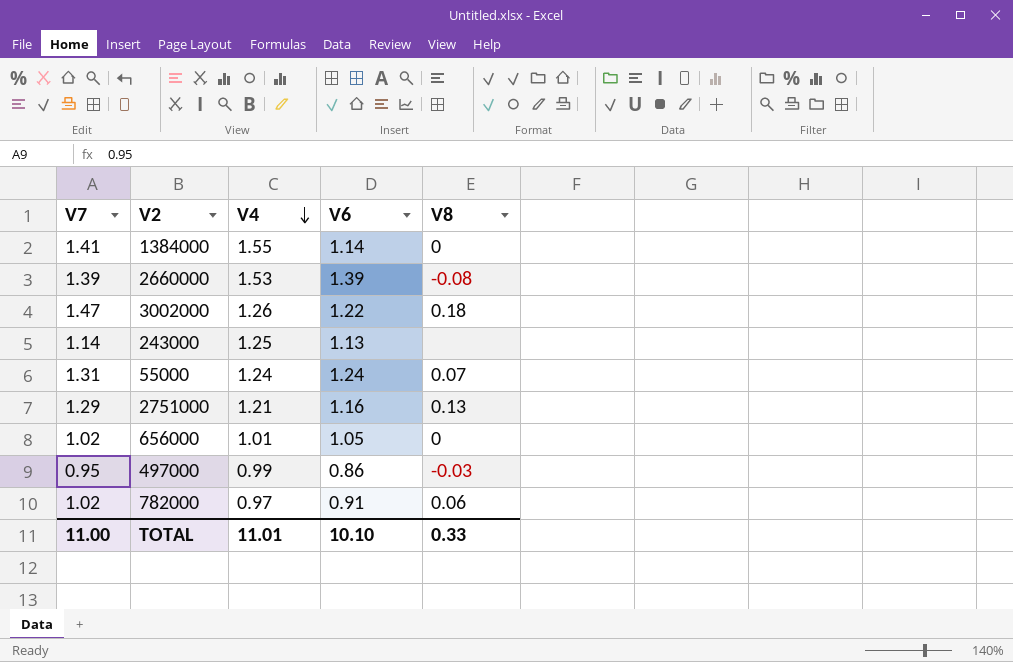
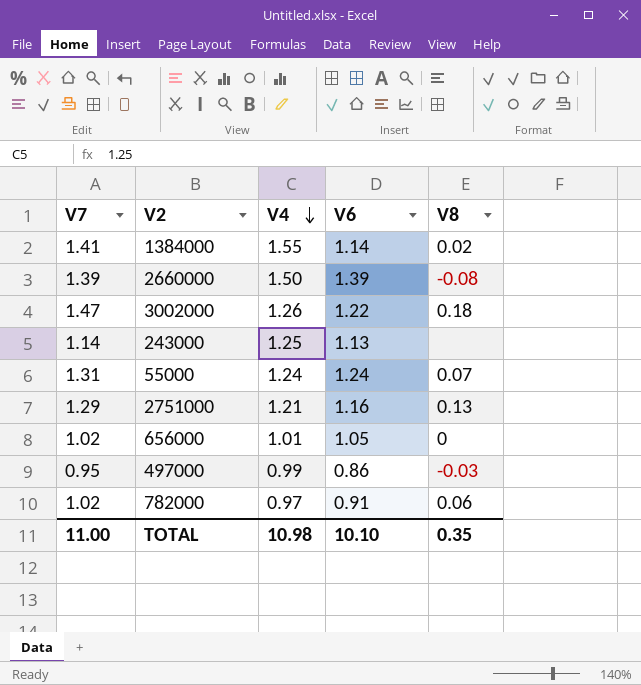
1384000 | V8: 0 -> 0.02
2660000 | V4: 1.53 -> 1.50
TOTAL | V4: 11.01 -> 10.98
TOTAL | V8: 0.33 -> 0.35

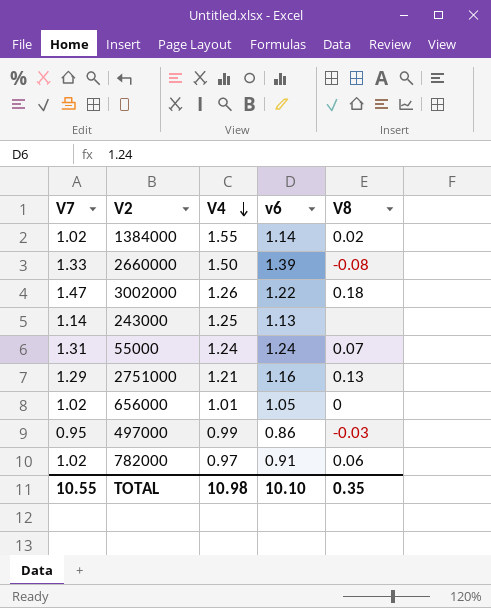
column name: V6 -> v6
1384000 | V7: 1.41 -> 1.02
2660000 | V7: 1.39 -> 1.33
TOTAL | V7: 11.00 -> 10.55

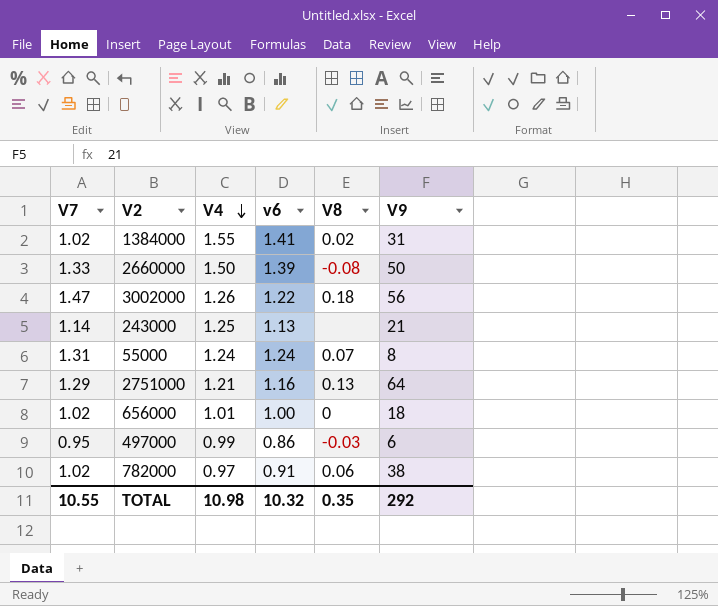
column V9 | position: none -> 6
1384000 | v6: 1.14 -> 1.41
656000 | v6: 1.05 -> 1.00
TOTAL | v6: 10.10 -> 10.32

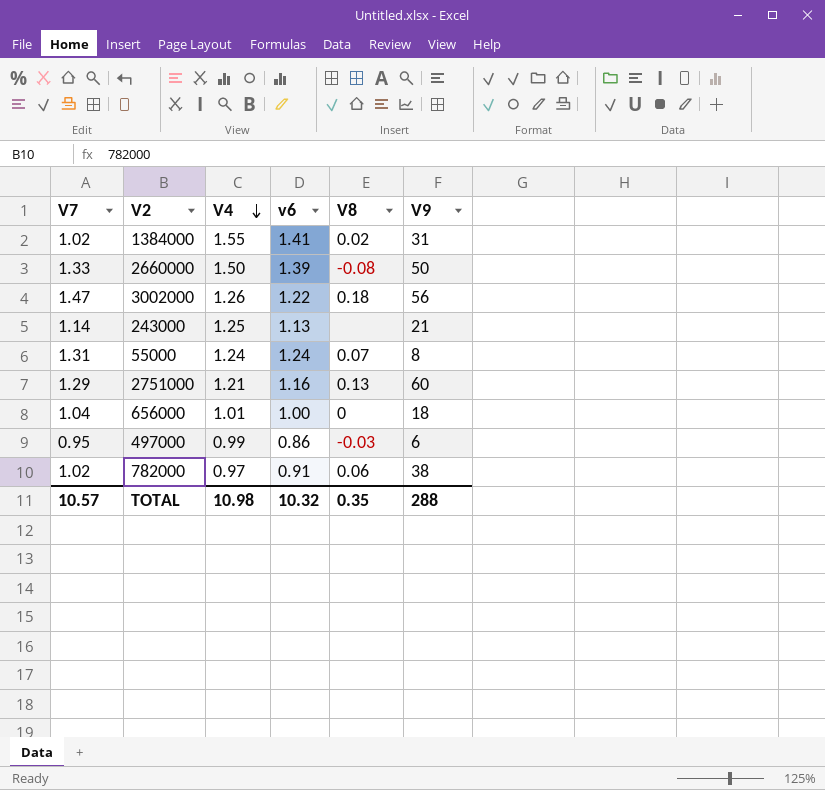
2751000 | V9: 64 -> 60
656000 | V7: 1.02 -> 1.04
TOTAL | V7: 10.55 -> 10.57
TOTAL | V9: 292 -> 288

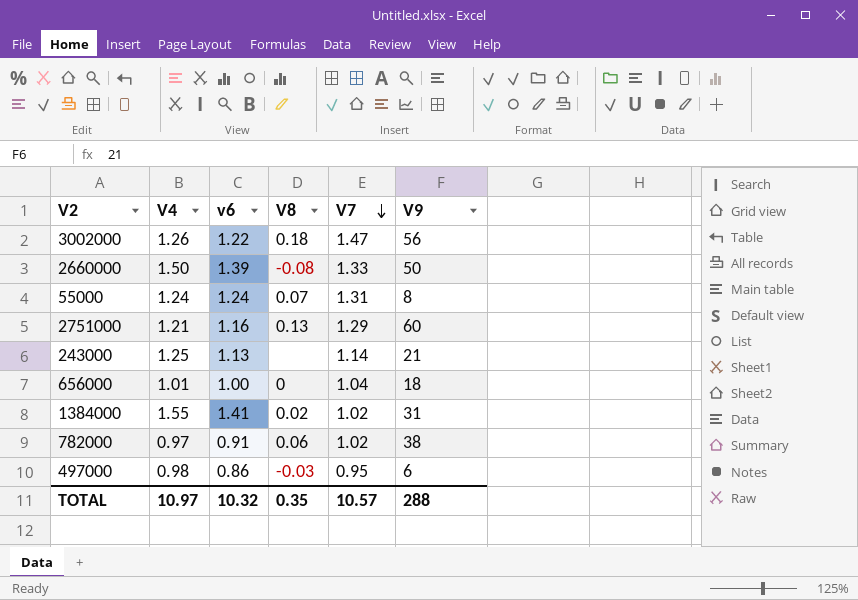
row order: V4 descending -> V7 descending
column V7 | position: 1 -> 5
497000 | V4: 0.99 -> 0.98
TOTAL | V4: 10.98 -> 10.97

